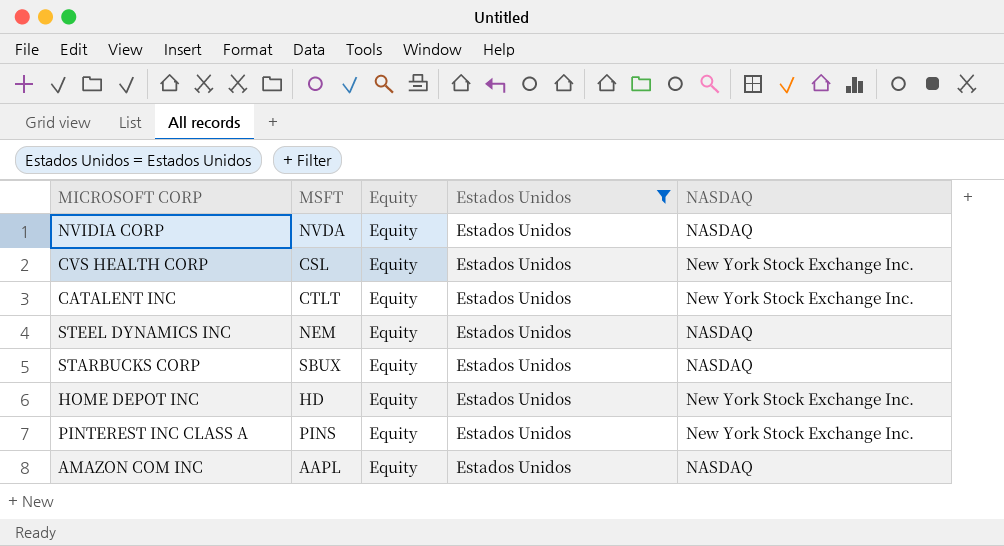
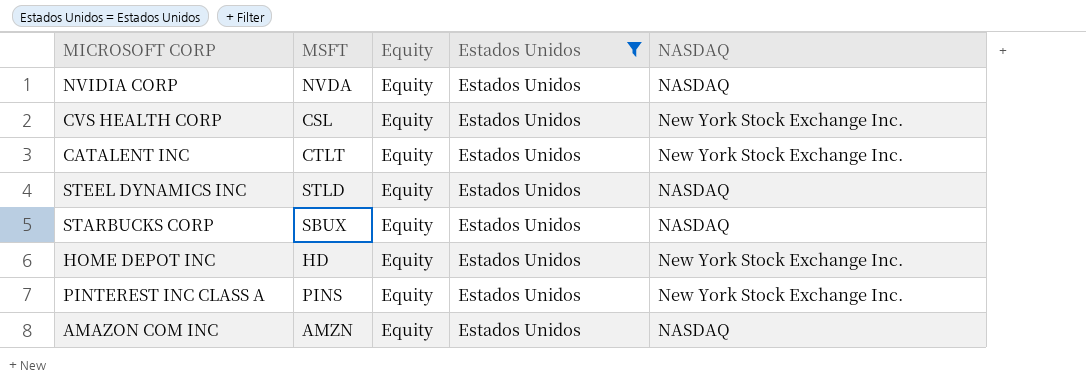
STEEL DYNAMICS INC | MSFT: NEM -> STLD
AMAZON COM INC | MSFT: AAPL -> AMZN

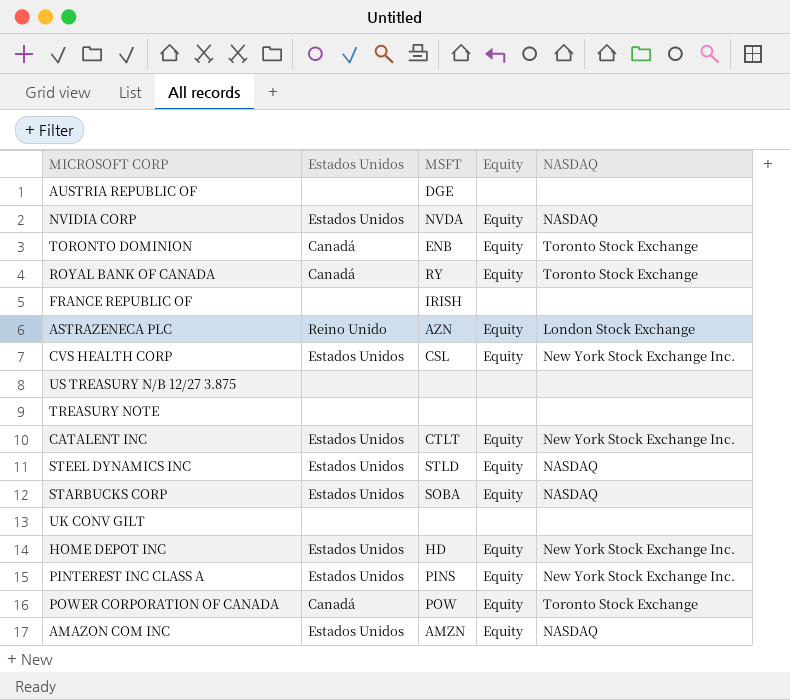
filter: Estados Unidos = Estados Unidos -> none
column Estados Unidos | position: 4 -> 2
STARBUCKS CORP | MSFT: SBUX -> SOBA

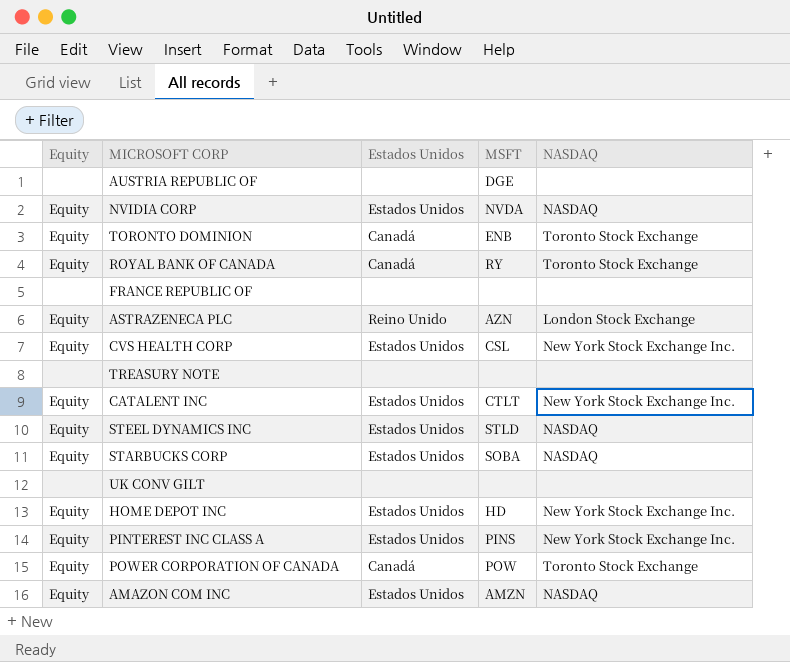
column Equity | position: 4 -> 1
row US TREASURY N/B 12/27 3.875: none | none | none | none -> none
FRANCE REPUBLIC OF | MSFT: IRISH -> none

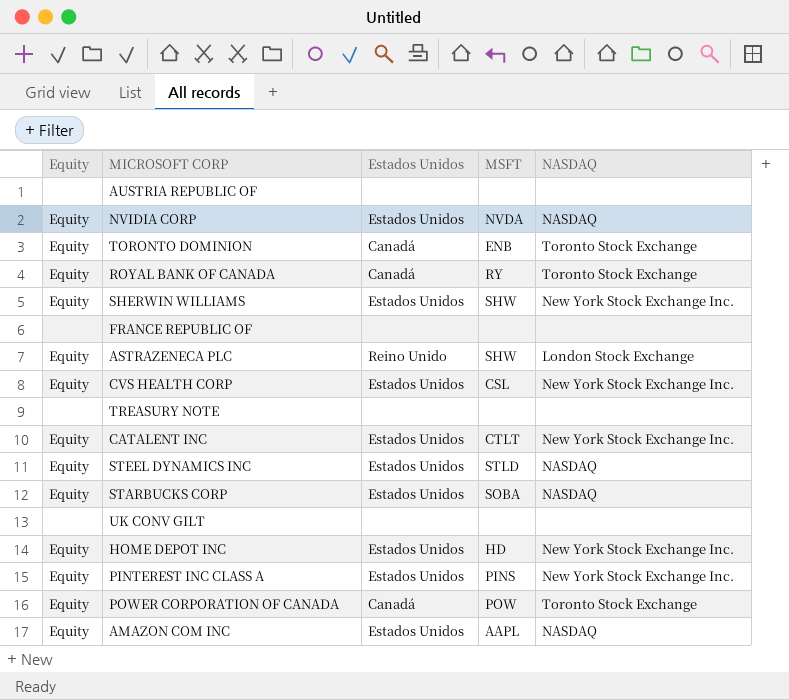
AUSTRIA REPUBLIC OF | MSFT: DGE -> none
row SHERWIN WILLIAMS: none -> Equity | Estados Unidos | SHW | New York Stock Exchange Inc.
ASTRAZENECA PLC | MSFT: AZN -> SHW
AMAZON COM INC | MSFT: AMZN -> AAPL

